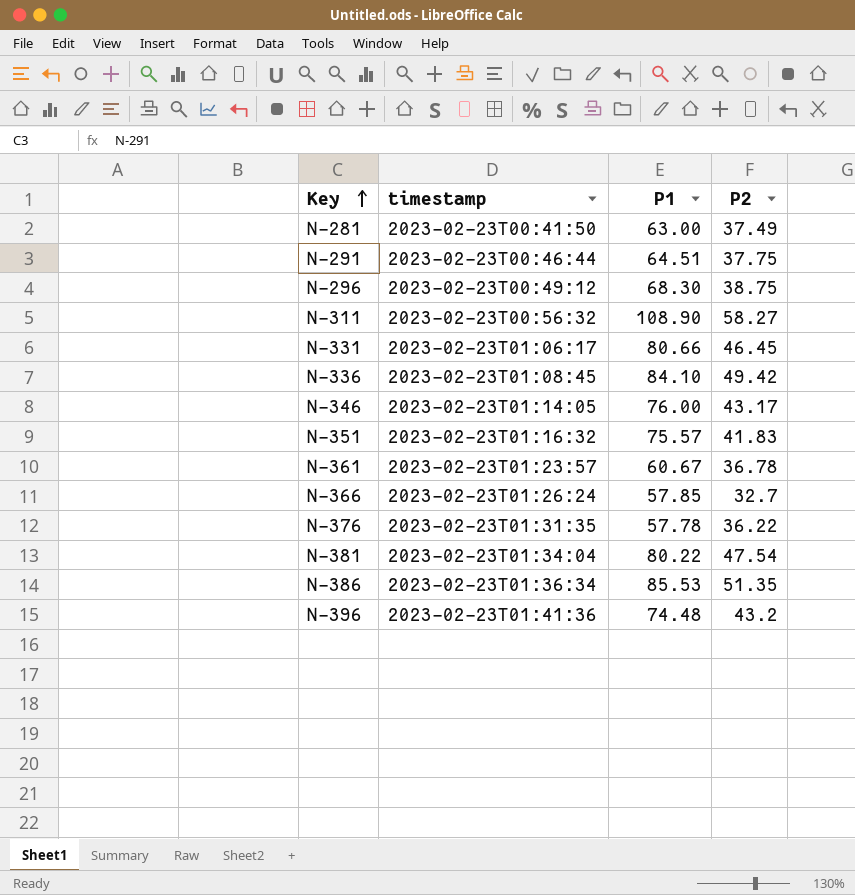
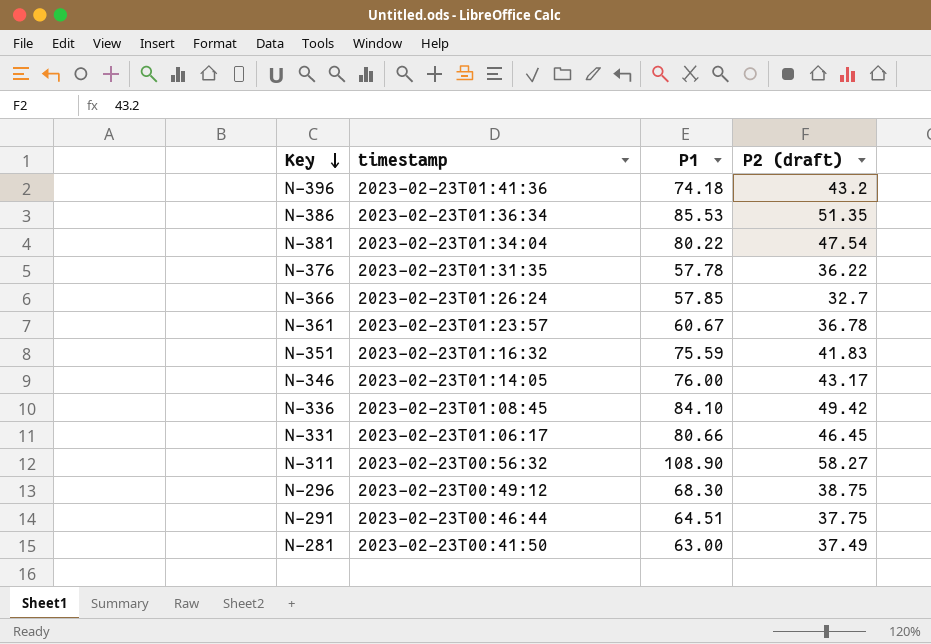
row order: Key ascending -> Key descending
column name: P2 -> P2 (draft)
N-396 | P1: 74.48 -> 74.18
N-351 | P1: 75.57 -> 75.59

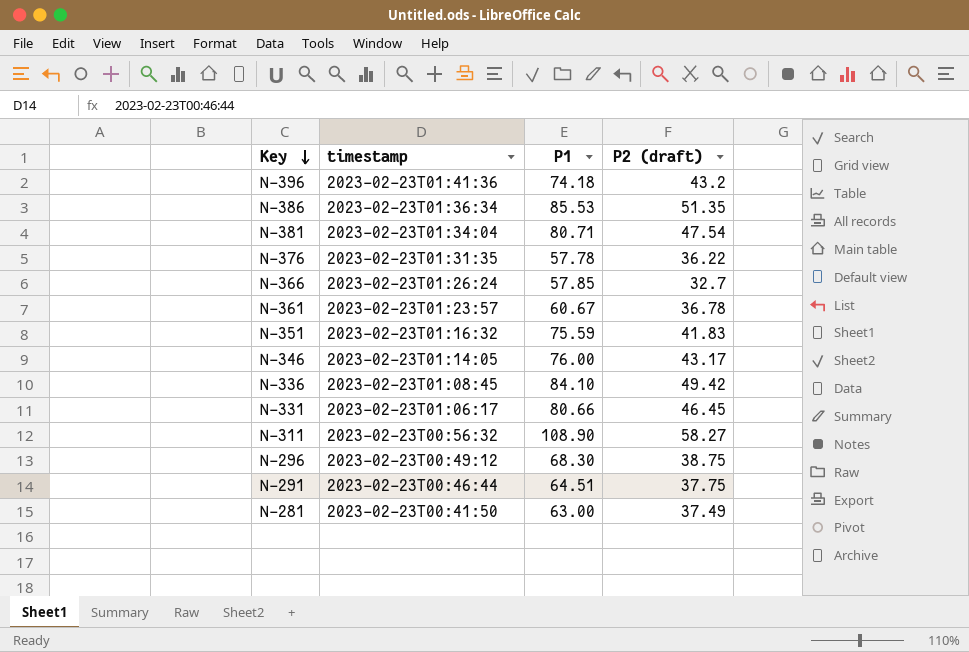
N-381 | P1: 80.22 -> 80.71

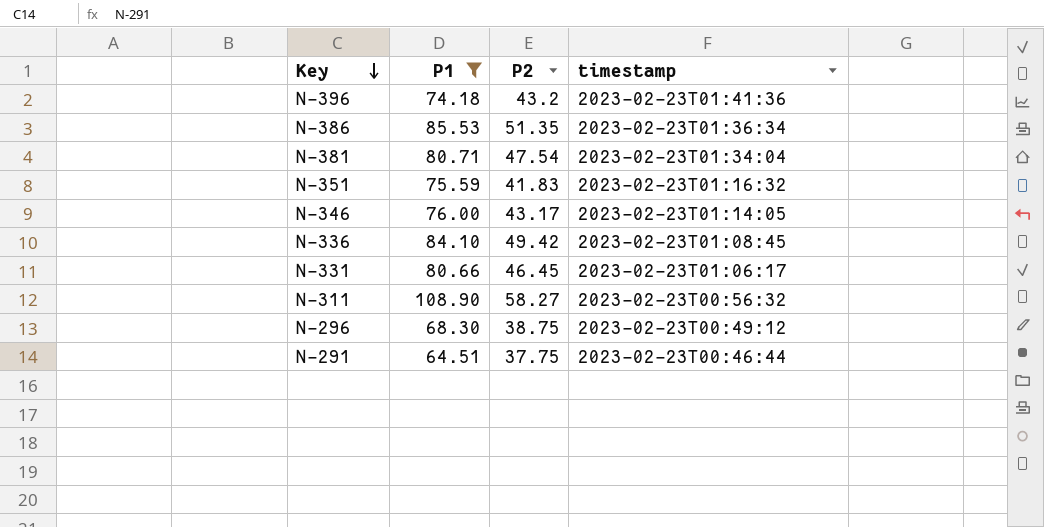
filter: none -> P1 >= 64.51
column name: P2 (draft) -> P2
column timestamp | position: 2 -> 4

